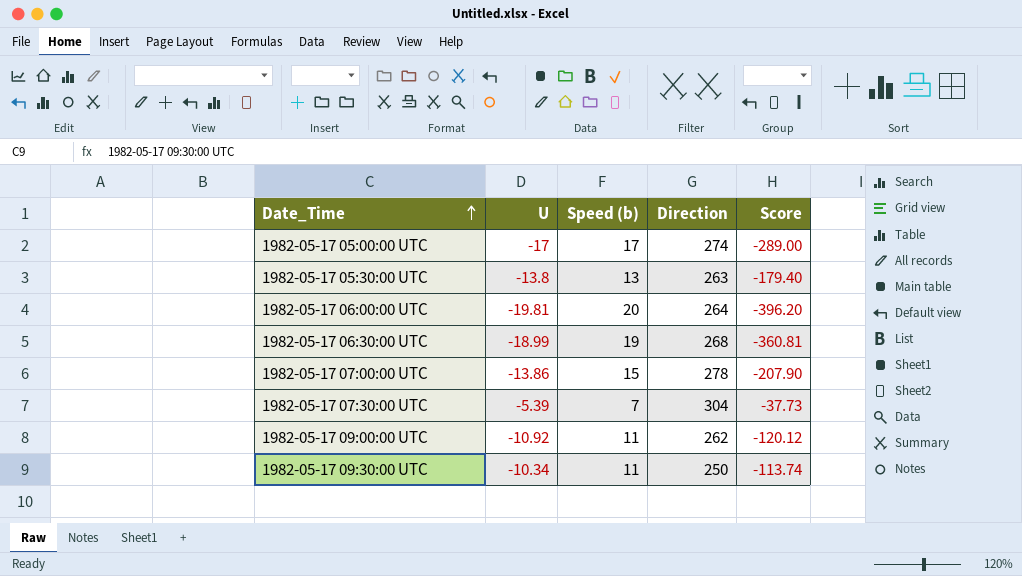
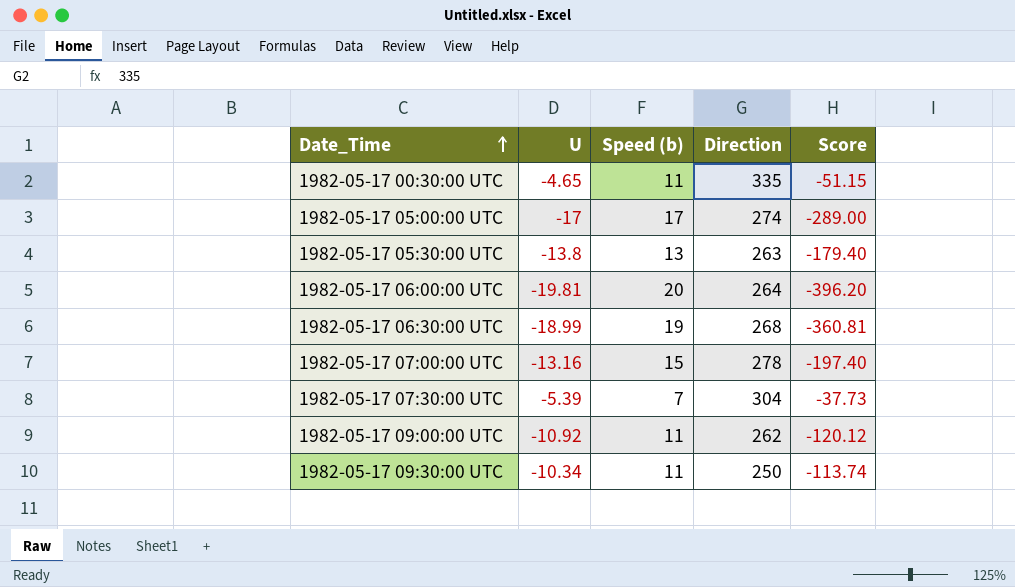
row 1982-05-17 00:30:00 UTC: none -> -4.65 | 11 | 335 | -51.15
1982-05-17 07:00:00 UTC | U: -13.86 -> -13.16
1982-05-17 07:00:00 UTC | Score: -207.90 -> -197.40

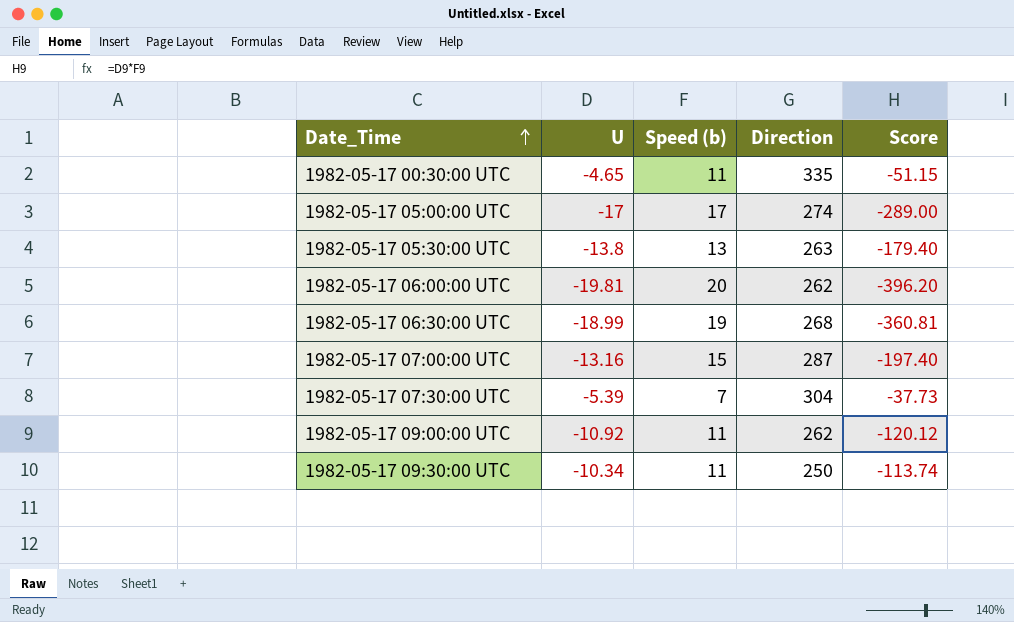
1982-05-17 06:00:00 UTC | Direction: 264 -> 262
1982-05-17 07:00:00 UTC | Direction: 278 -> 287

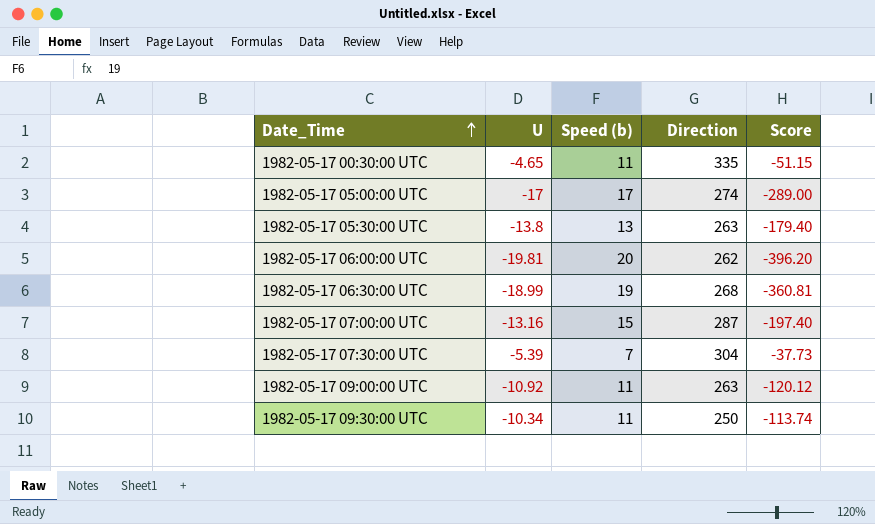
1982-05-17 09:00:00 UTC | Direction: 262 -> 263

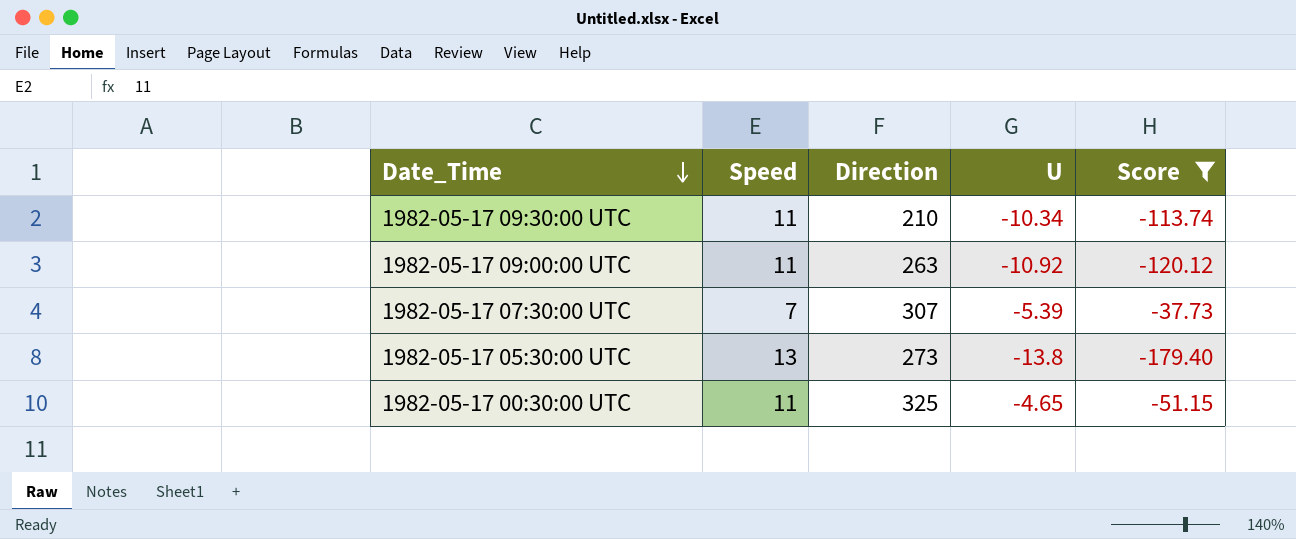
filter: none -> Score >= -179.40
row order: Date_Time ascending -> Date_Time descending
column name: Speed (b) -> Speed
column U | position: 2 -> 4
1982-05-17 09:30:00 UTC | Direction: 250 -> 210
1982-05-17 07:30:00 UTC | Direction: 304 -> 307
1982-05-17 05:30:00 UTC | Direction: 263 -> 273
1982-05-17 00:30:00 UTC | Direction: 335 -> 325

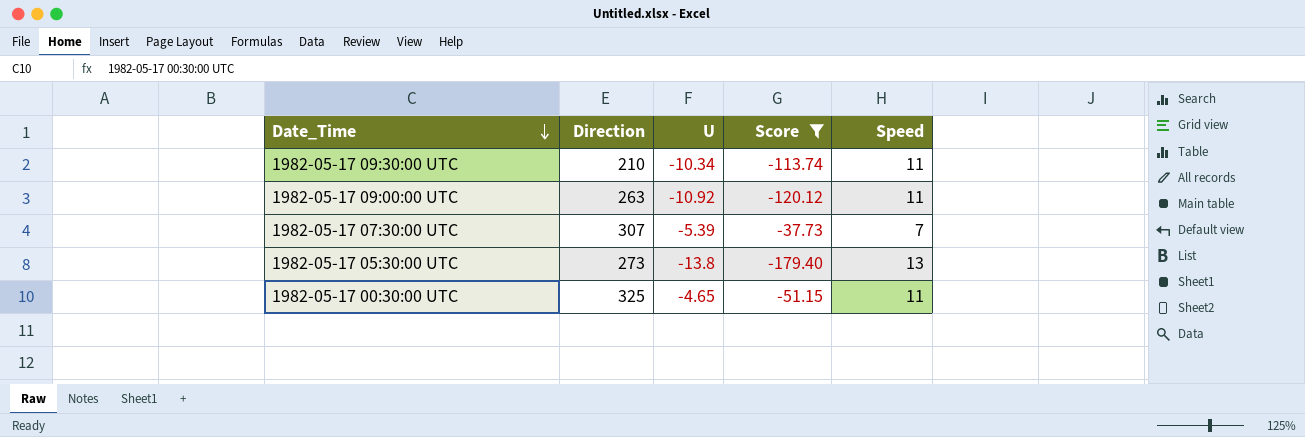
column Speed | position: 2 -> 5

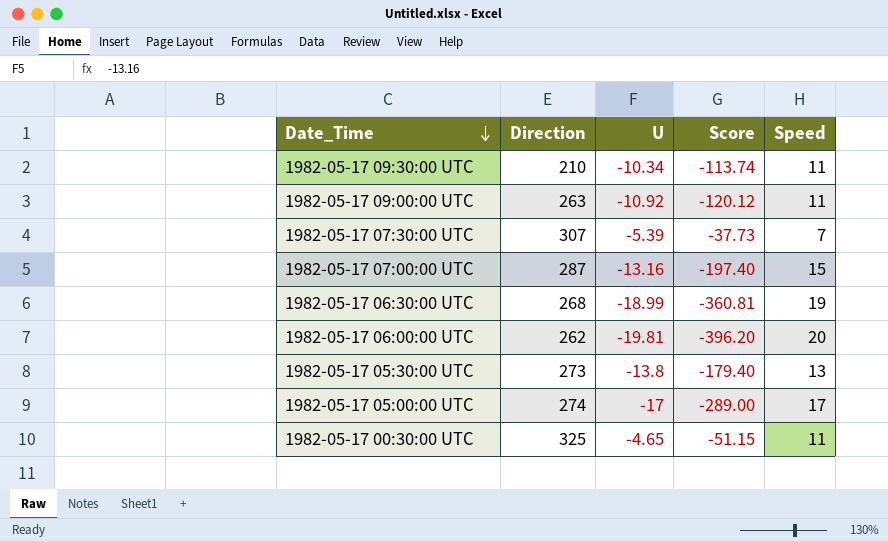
filter: Score >= -179.40 -> none

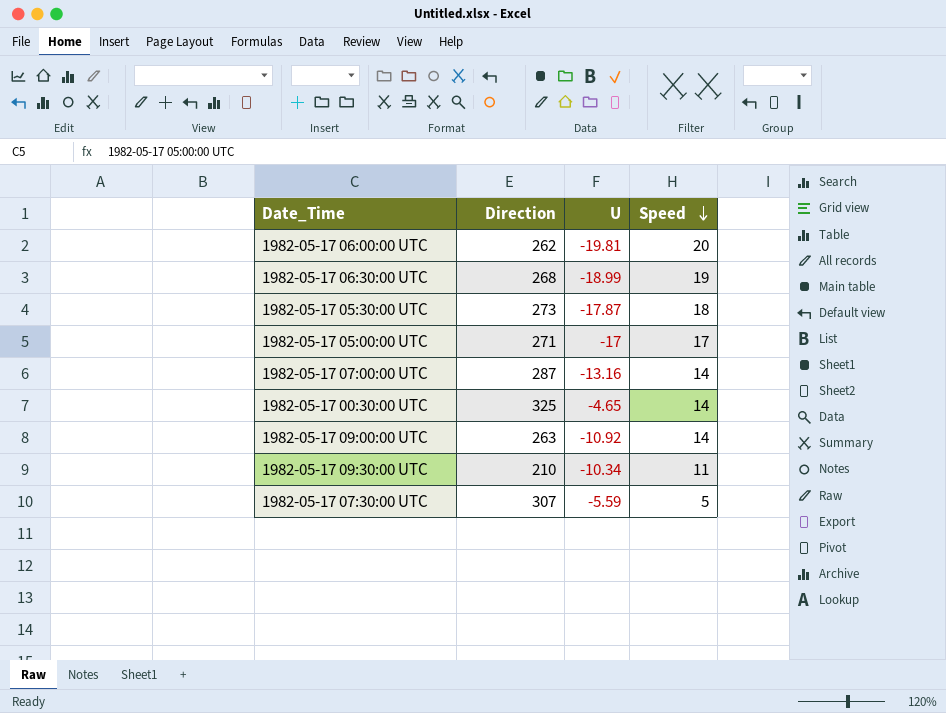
row order: Date_Time descending -> Speed descending
column Score | formula: [U] * [Speed] -> none
1982-05-17 05:30:00 UTC | U: -13.8 -> -17.87
1982-05-17 05:30:00 UTC | Speed: 13 -> 18
1982-05-17 05:00:00 UTC | Direction: 274 -> 271
1982-05-17 07:00:00 UTC | Speed: 15 -> 14
1982-05-17 00:30:00 UTC | Speed: 11 -> 14
1982-05-17 09:00:00 UTC | Speed: 11 -> 14
1982-05-17 07:30:00 UTC | U: -5.39 -> -5.59
1982-05-17 07:30:00 UTC | Speed: 7 -> 5

